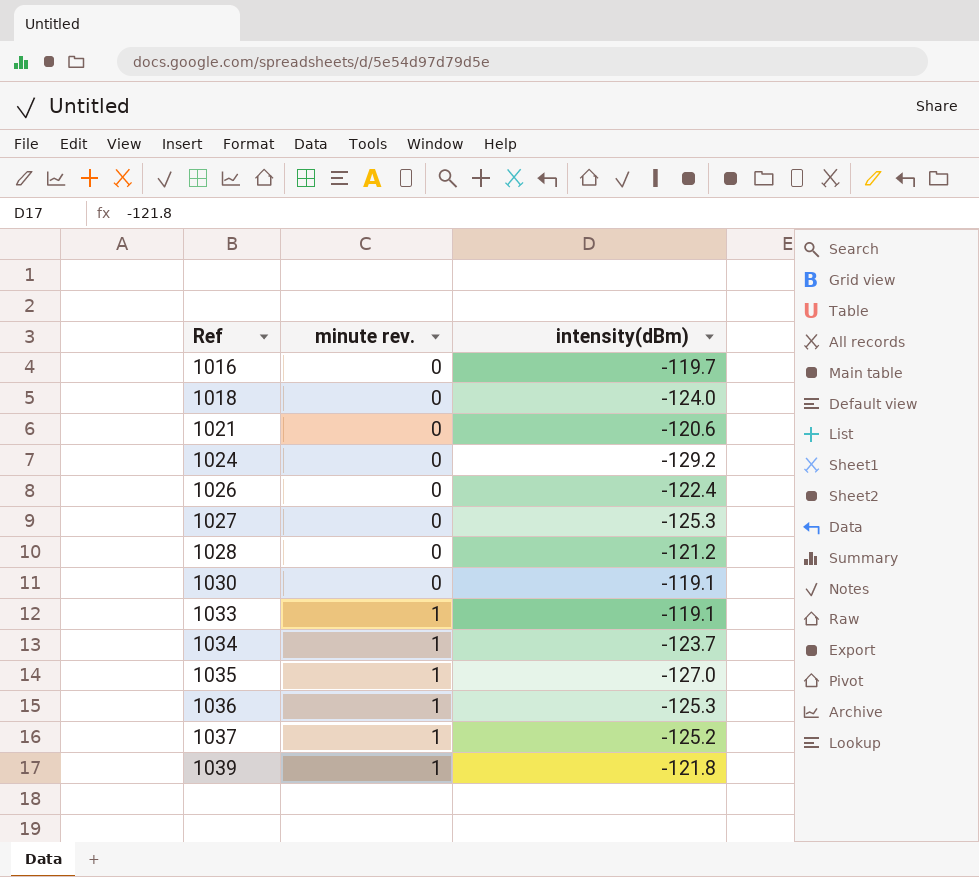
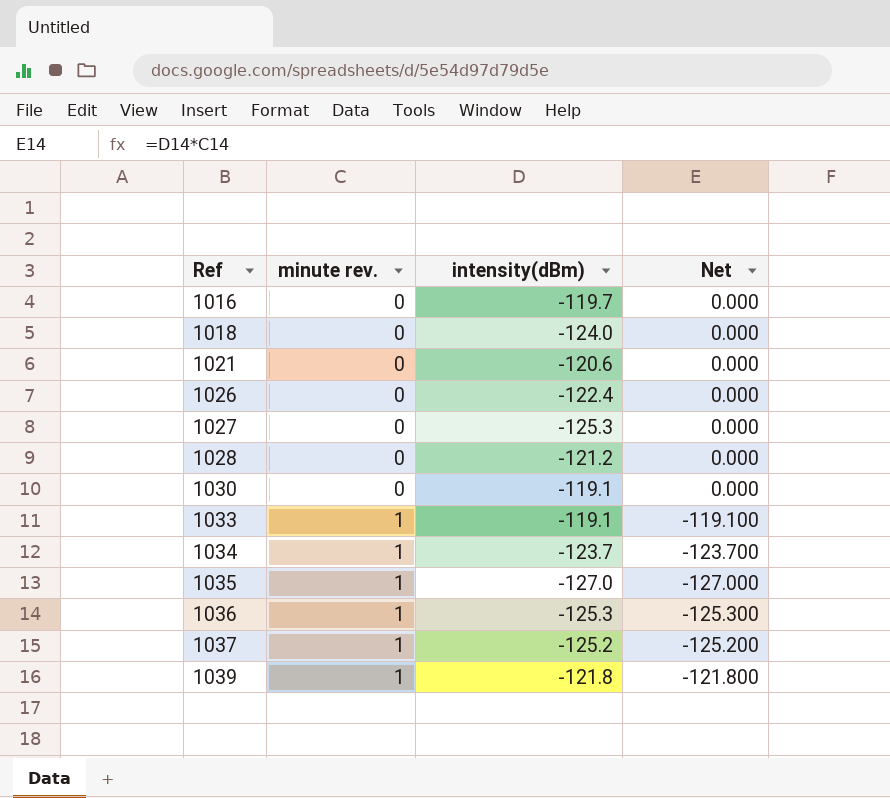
column Net | formula: none -> [minute rev.] * [intensity(dBm)]
row 1024: 0 | -129.2 -> none

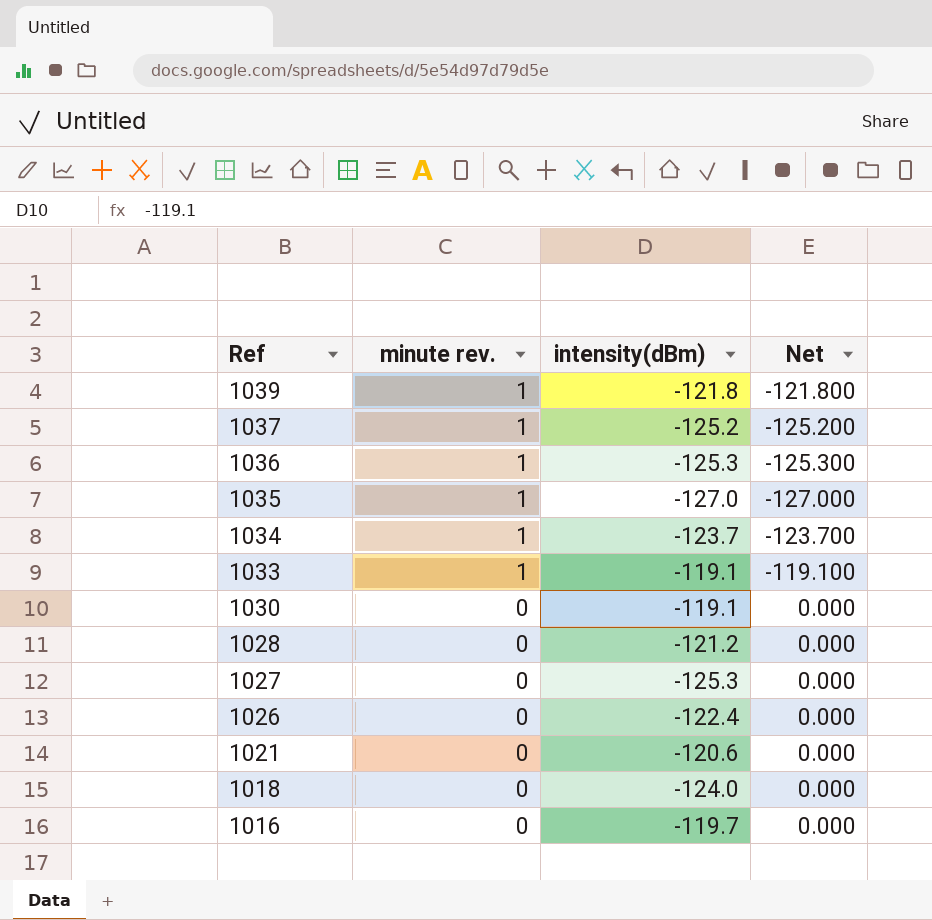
row order: Ref ascending -> Ref descending

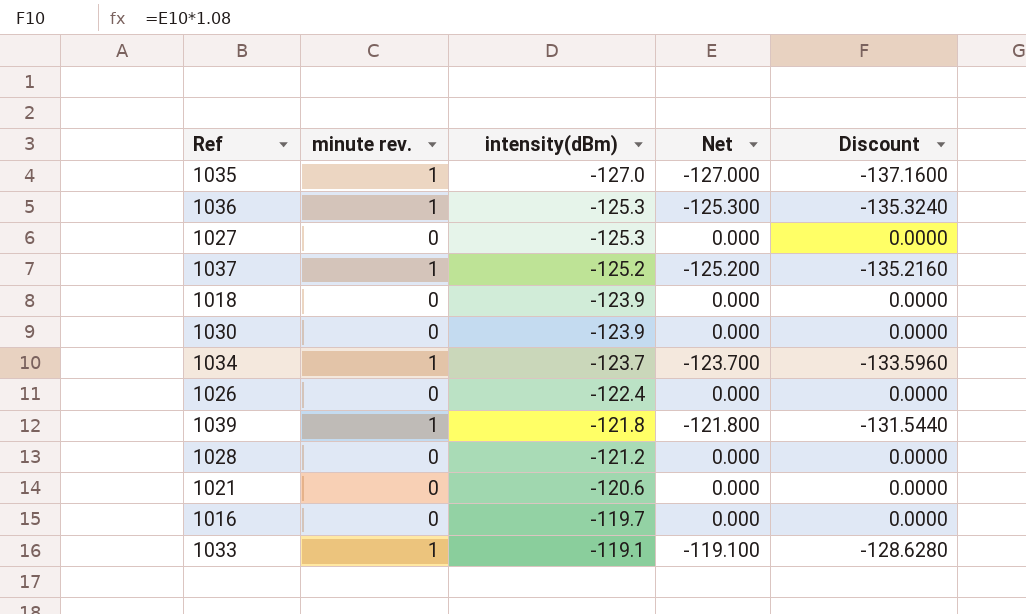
row order: Ref descending -> intensity(dBm) ascending
column Discount | formula: none -> [Net] * 1.08
1018 | intensity(dBm): -124.0 -> -123.9
1030 | intensity(dBm): -119.1 -> -123.9

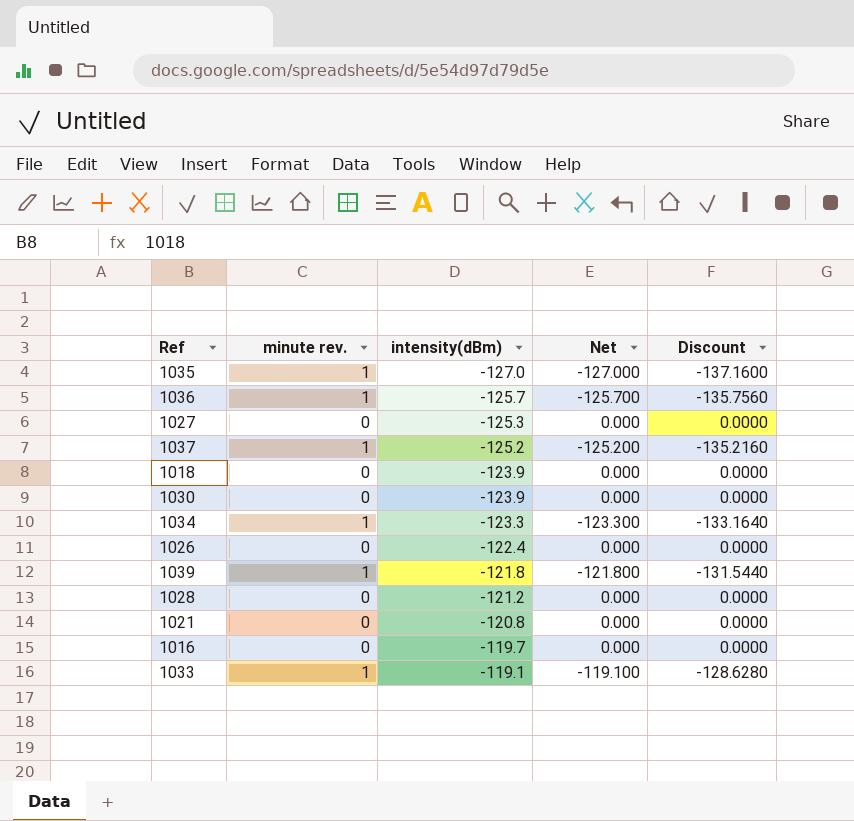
1036 | intensity(dBm): -125.3 -> -125.7
1036 | Net: -125.300 -> -125.700
1036 | Discount: -135.3240 -> -135.7560
1034 | intensity(dBm): -123.7 -> -123.3
1034 | Net: -123.700 -> -123.300
1034 | Discount: -133.5960 -> -133.1640
1021 | intensity(dBm): -120.6 -> -120.8

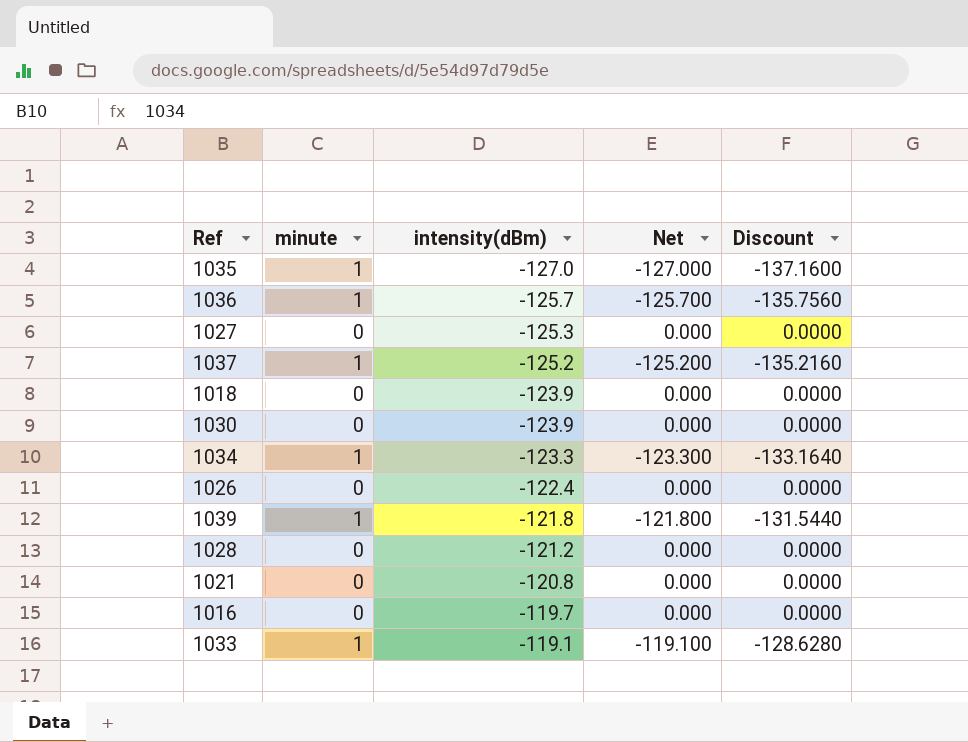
column name: minute rev. -> minute

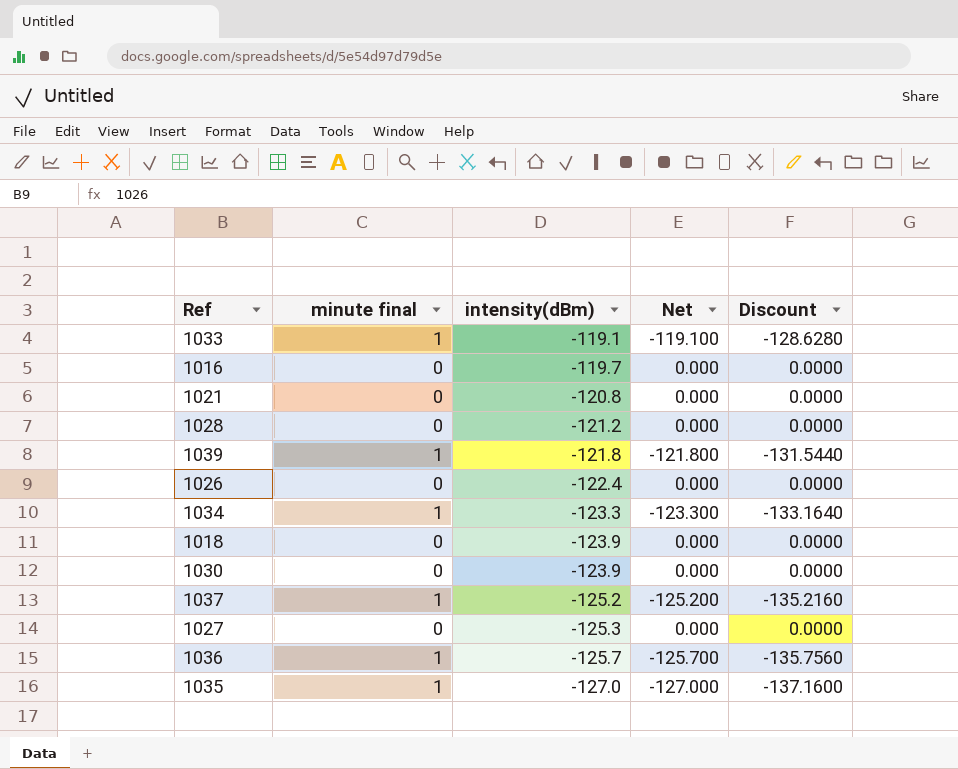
row order: intensity(dBm) ascending -> intensity(dBm) descending
column name: minute -> minute final

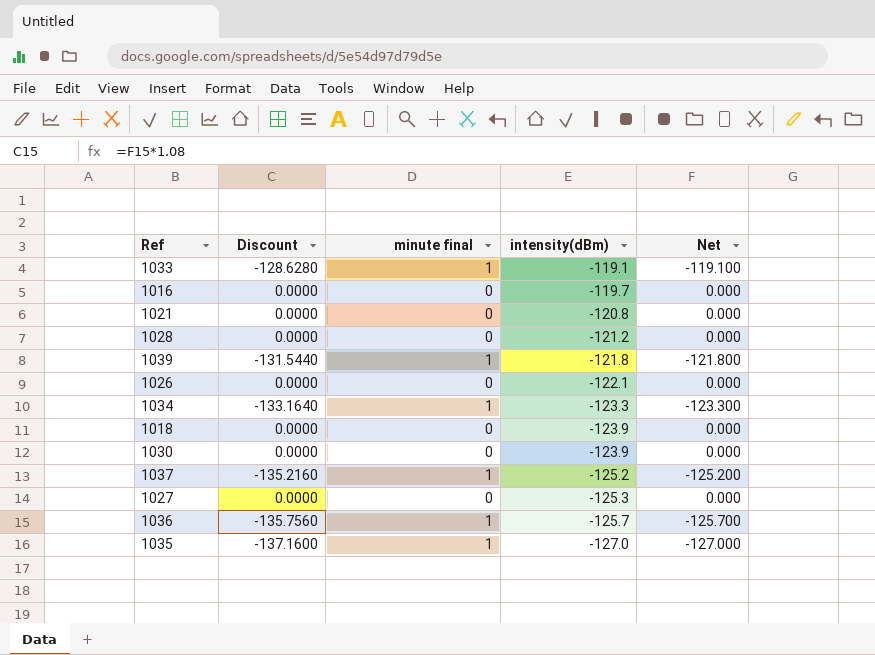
column Discount | position: 5 -> 2
1026 | intensity(dBm): -122.4 -> -122.1

